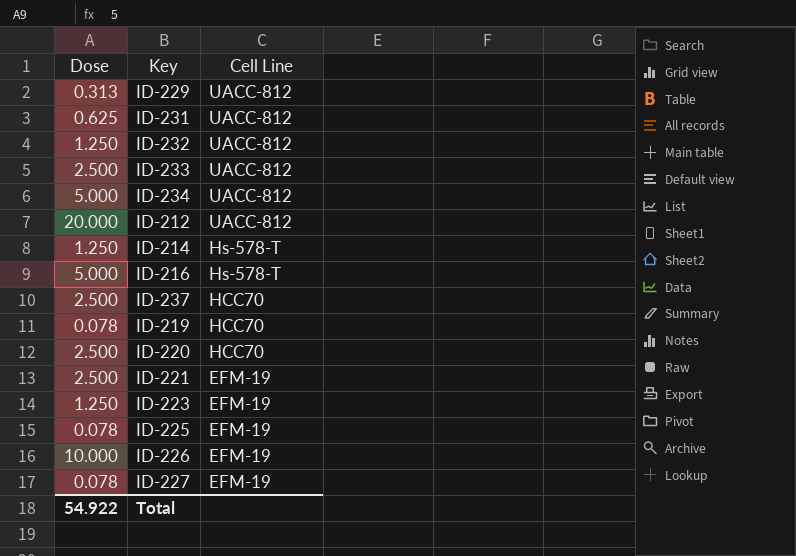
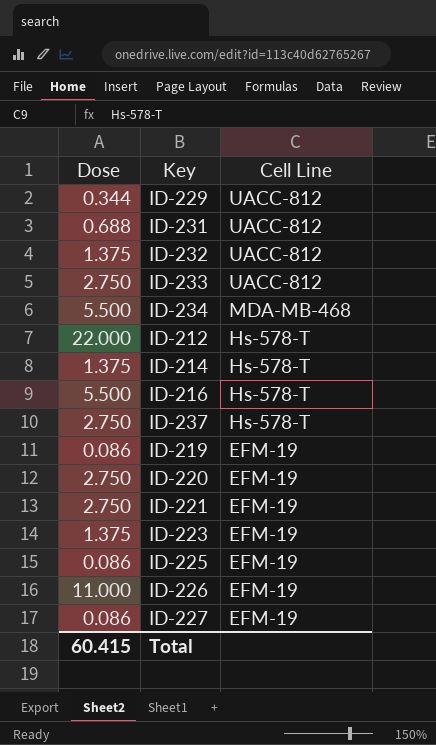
ID-229 | Dose: 0.313 -> 0.344
ID-231 | Dose: 0.625 -> 0.688
ID-232 | Dose: 1.250 -> 1.375
ID-233 | Dose: 2.500 -> 2.750
ID-234 | Dose: 5.000 -> 5.500
ID-234 | Cell Line: UACC-812 -> MDA-MB-468
ID-212 | Dose: 20.000 -> 22.000
ID-212 | Cell Line: UACC-812 -> Hs-578-T
ID-214 | Dose: 1.250 -> 1.375
ID-216 | Dose: 5.000 -> 5.500
ID-237 | Dose: 2.500 -> 2.750
ID-237 | Cell Line: HCC70 -> Hs-578-T
ID-219 | Dose: 0.078 -> 0.086
ID-219 | Cell Line: HCC70 -> EFM-19
ID-220 | Dose: 2.500 -> 2.750
ID-220 | Cell Line: HCC70 -> EFM-19
ID-221 | Dose: 2.500 -> 2.750
ID-223 | Dose: 1.250 -> 1.375
ID-225 | Dose: 0.078 -> 0.086
ID-226 | Dose: 10.000 -> 11.000
ID-227 | Dose: 0.078 -> 0.086
Total | Dose: 54.922 -> 60.415

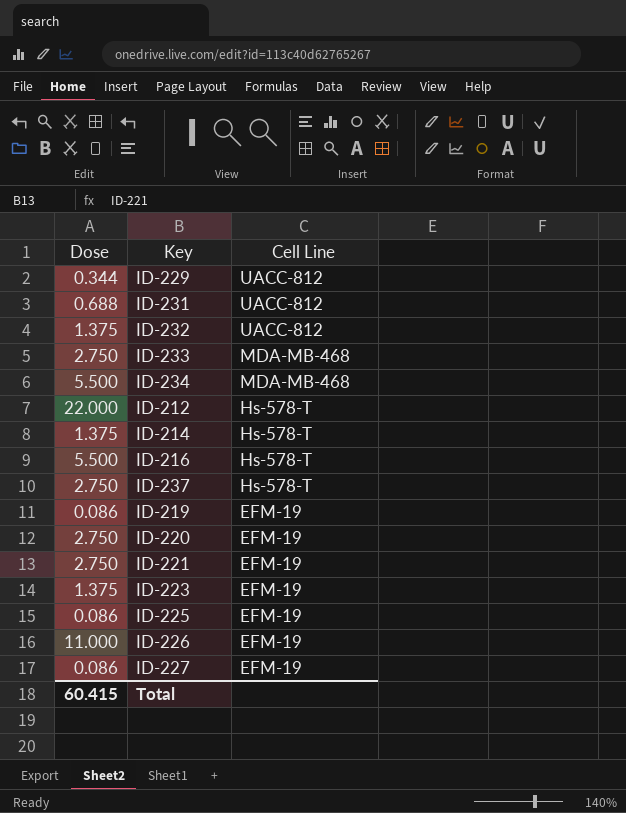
ID-233 | Cell Line: UACC-812 -> MDA-MB-468

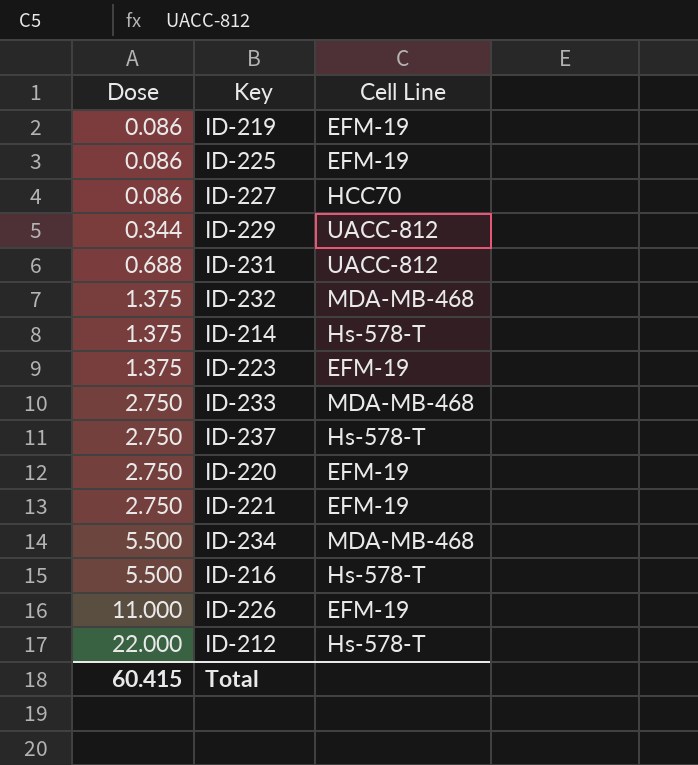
row order: Cell Line descending -> Dose ascending
ID-227 | Cell Line: EFM-19 -> HCC70
ID-232 | Cell Line: UACC-812 -> MDA-MB-468

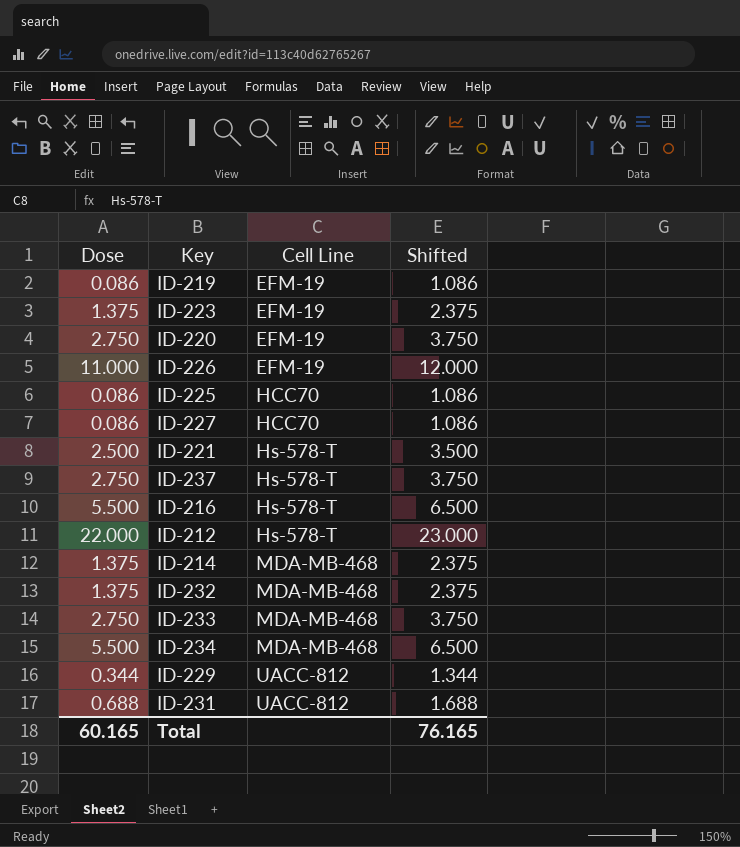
row order: Dose ascending -> Cell Line ascending
column Shifted | formula: none -> [Dose] + 1
ID-225 | Cell Line: EFM-19 -> HCC70
ID-221 | Dose: 2.750 -> 2.500
ID-221 | Cell Line: EFM-19 -> Hs-578-T
ID-214 | Cell Line: Hs-578-T -> MDA-MB-468
Total | Dose: 60.415 -> 60.165

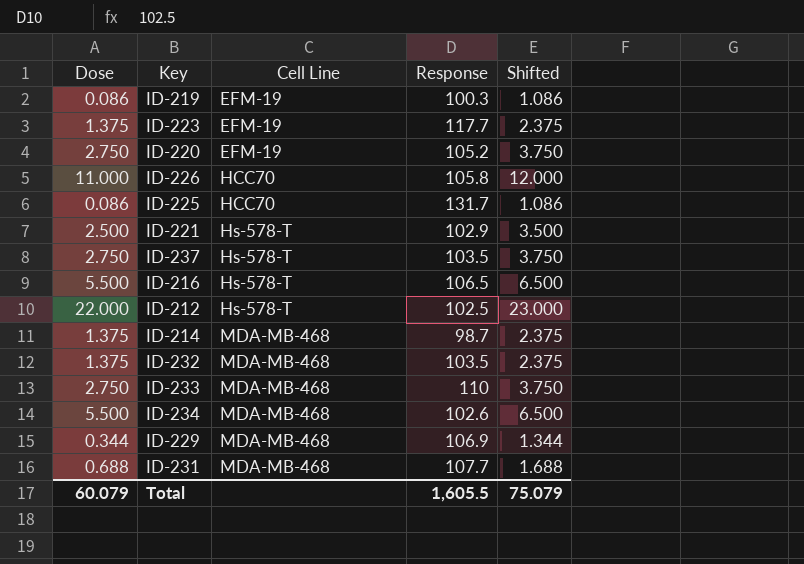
column Response | position: none -> 4
row ID-227: 0.086 | HCC70 | 1.086 -> none
ID-226 | Cell Line: EFM-19 -> HCC70
ID-229 | Cell Line: UACC-812 -> MDA-MB-468
ID-231 | Cell Line: UACC-812 -> MDA-MB-468
Total | Dose: 60.165 -> 60.079
Total | Shifted: 76.165 -> 75.079

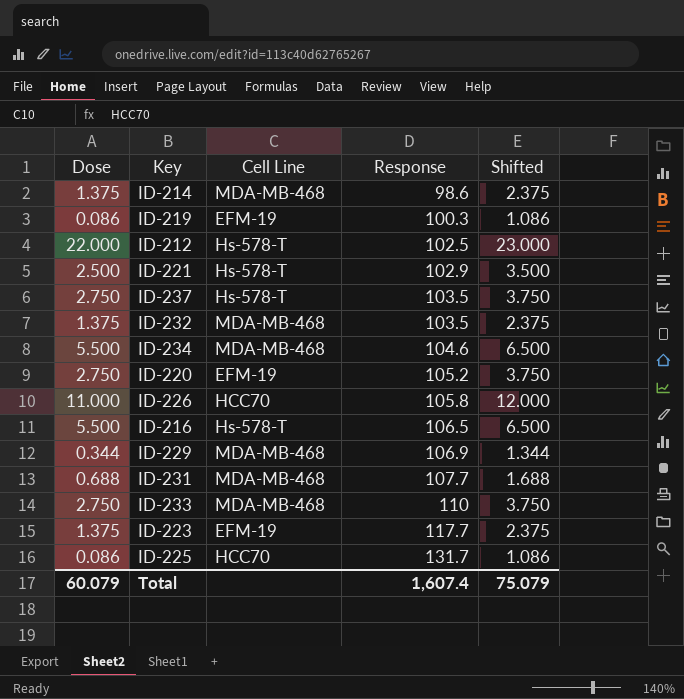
row order: Cell Line ascending -> Response ascending
ID-214 | Response: 98.7 -> 98.6
ID-234 | Response: 102.6 -> 104.6
Total | Response: 1,605.5 -> 1,607.4

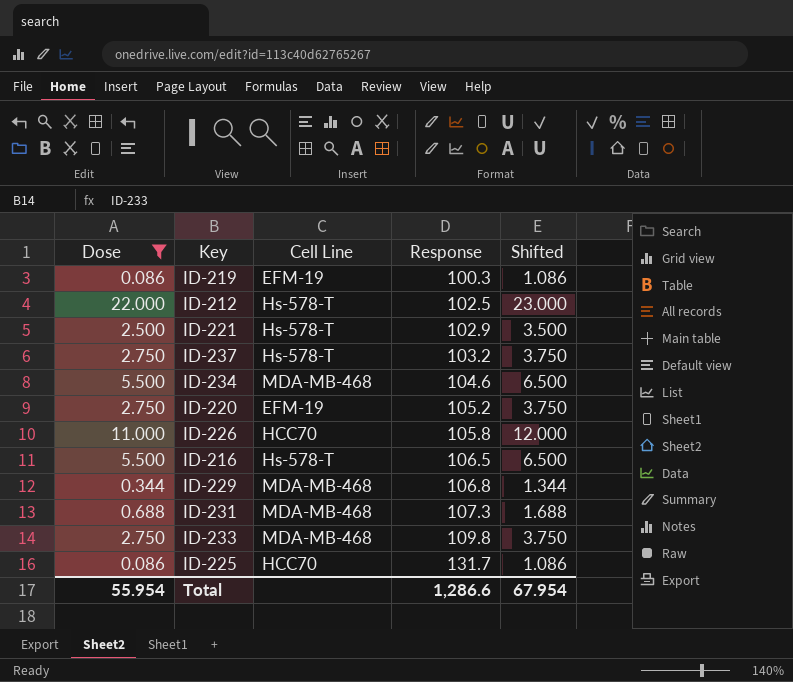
filter: none -> Dose != 1.375
ID-237 | Response: 103.5 -> 103.2
ID-229 | Response: 106.9 -> 106.8
ID-231 | Response: 107.7 -> 107.3
ID-233 | Response: 110 -> 109.8
Total | Dose: 60.079 -> 55.954
Total | Response: 1,607.4 -> 1,286.6
Total | Shifted: 75.079 -> 67.954

